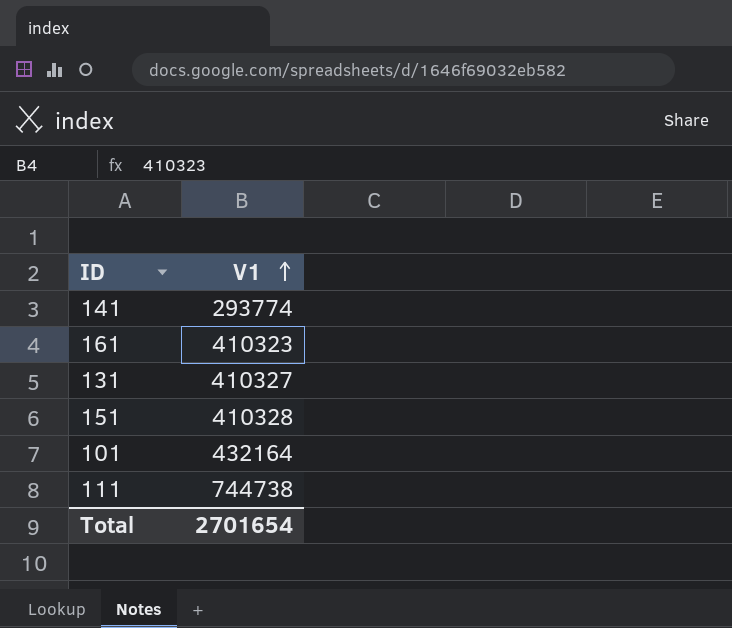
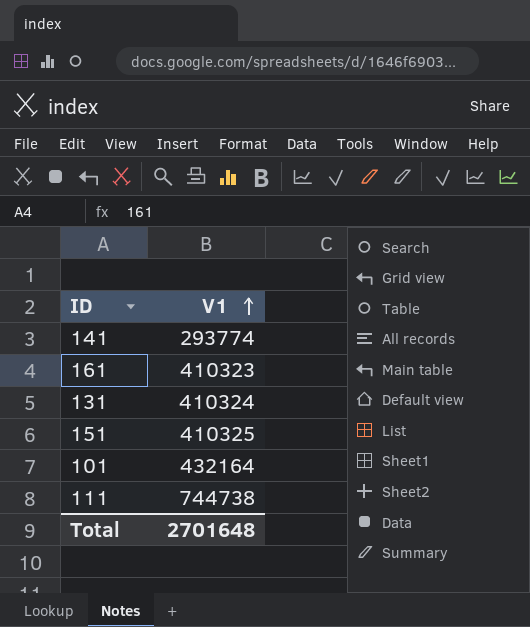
131 | V1: 410327 -> 410324
151 | V1: 410328 -> 410325
Total | V1: 2701654 -> 2701648

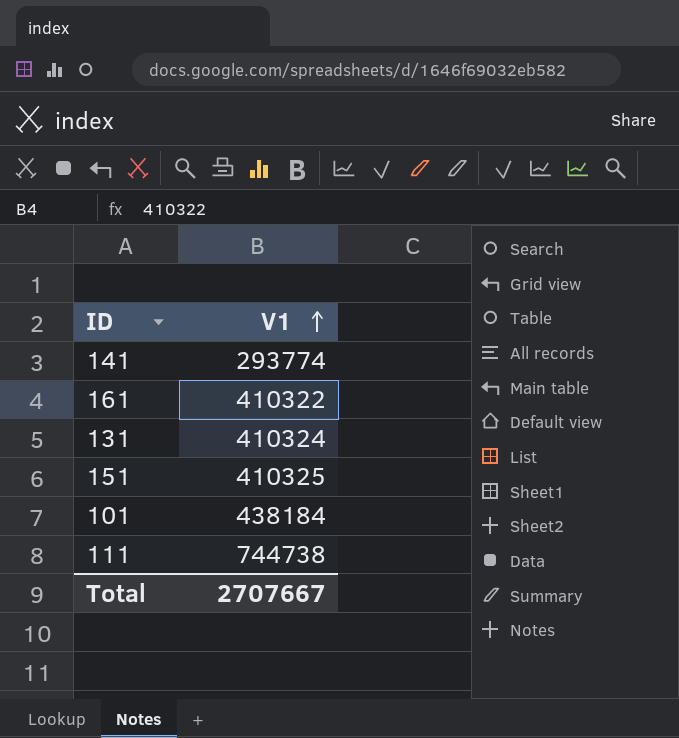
161 | V1: 410323 -> 410322
101 | V1: 432164 -> 438184
Total | V1: 2701648 -> 2707667

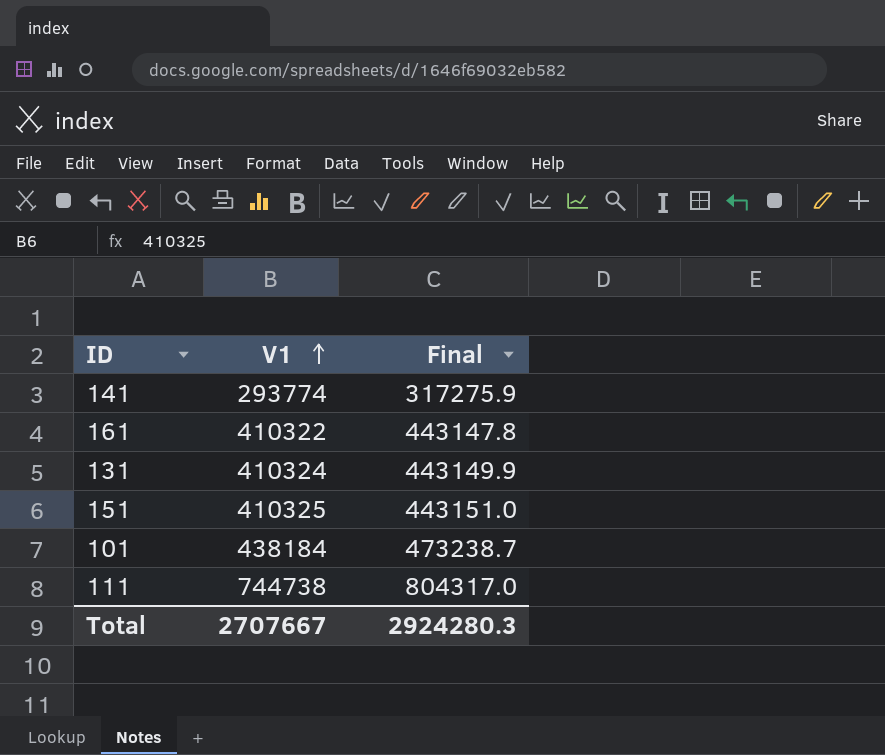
column Final | formula: none -> [V1] * 1.08

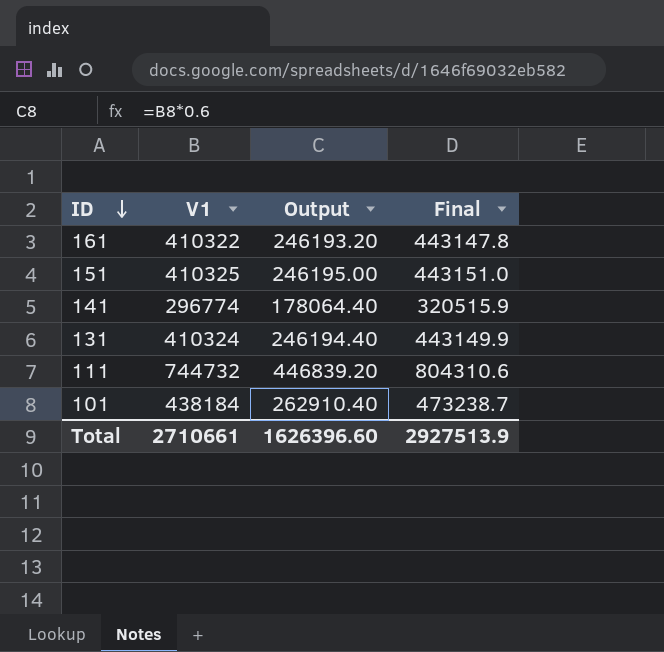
row order: V1 ascending -> ID descending
column Output | formula: none -> [V1] * 0.6
141 | V1: 293774 -> 296774
141 | Final: 317275.9 -> 320515.9
111 | V1: 744738 -> 744732
111 | Final: 804317.0 -> 804310.6
Total | V1: 2707667 -> 2710661
Total | Final: 2924280.3 -> 2927513.9

